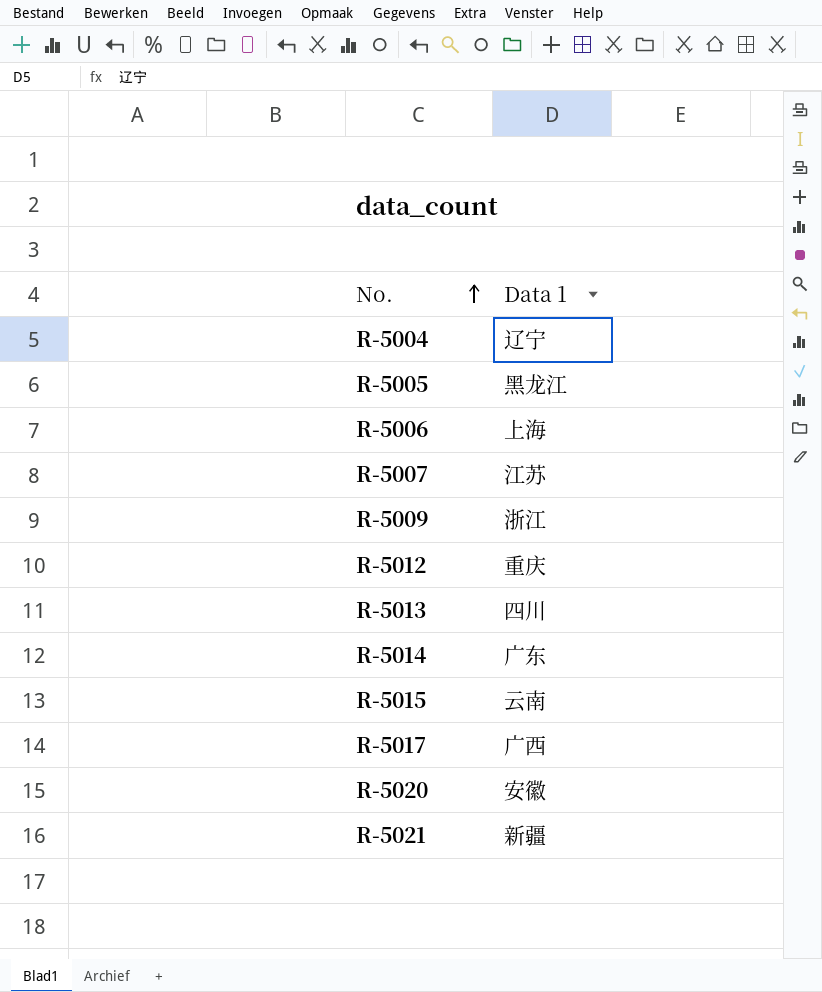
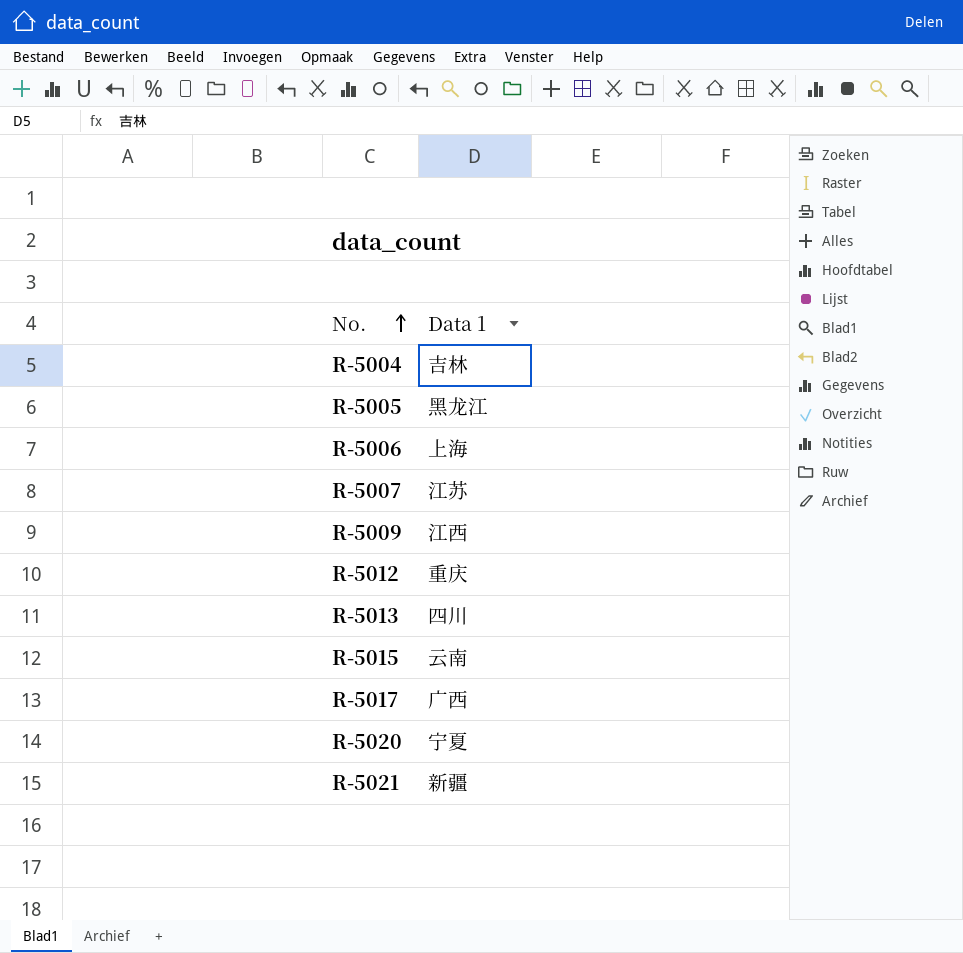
row R-5014: 广东 -> none
R-5004 | Data 1: 辽宁 -> 吉林
R-5009 | Data 1: 浙江 -> 江西
R-5020 | Data 1: 安徽 -> 宁夏

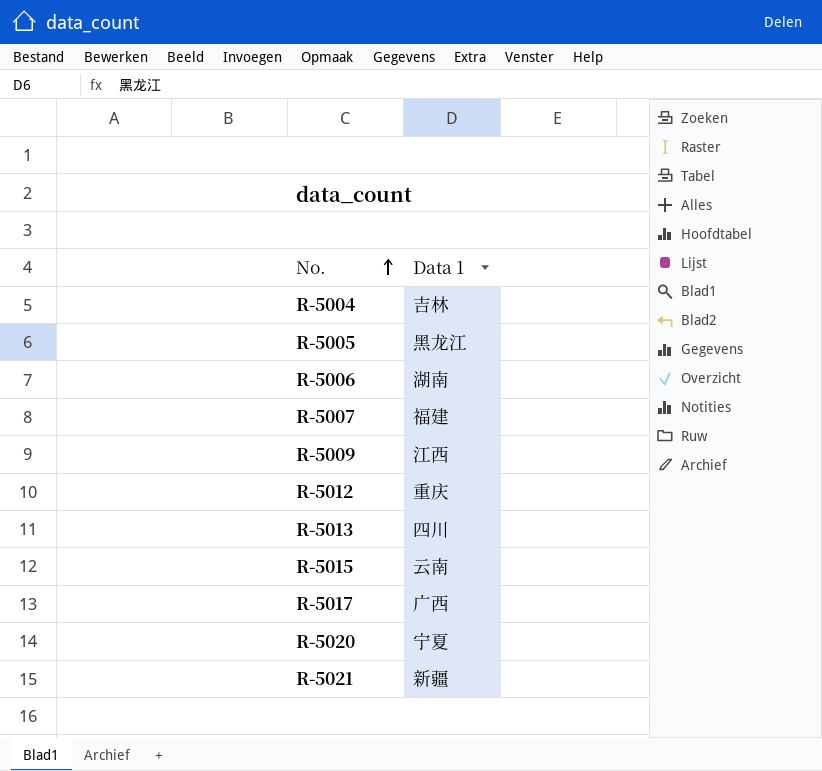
R-5006 | Data 1: 上海 -> 湖南
R-5007 | Data 1: 江苏 -> 福建

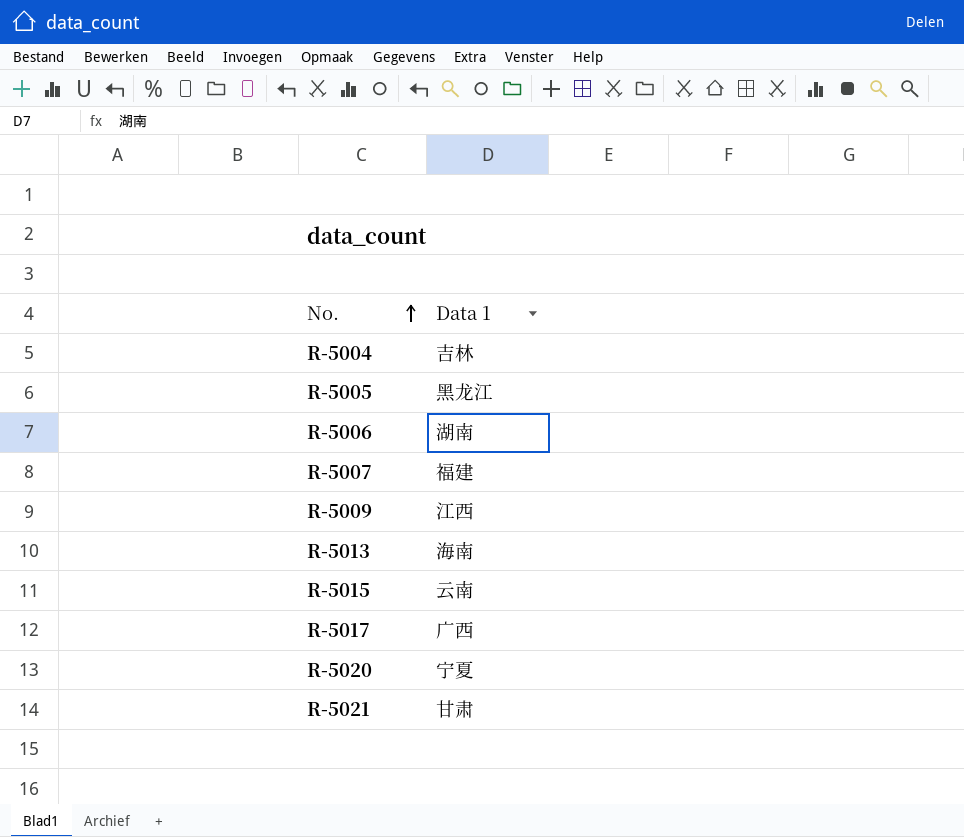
row R-5012: 重庆 -> none
R-5013 | Data 1: 四川 -> 海南
R-5021 | Data 1: 新疆 -> 甘肃

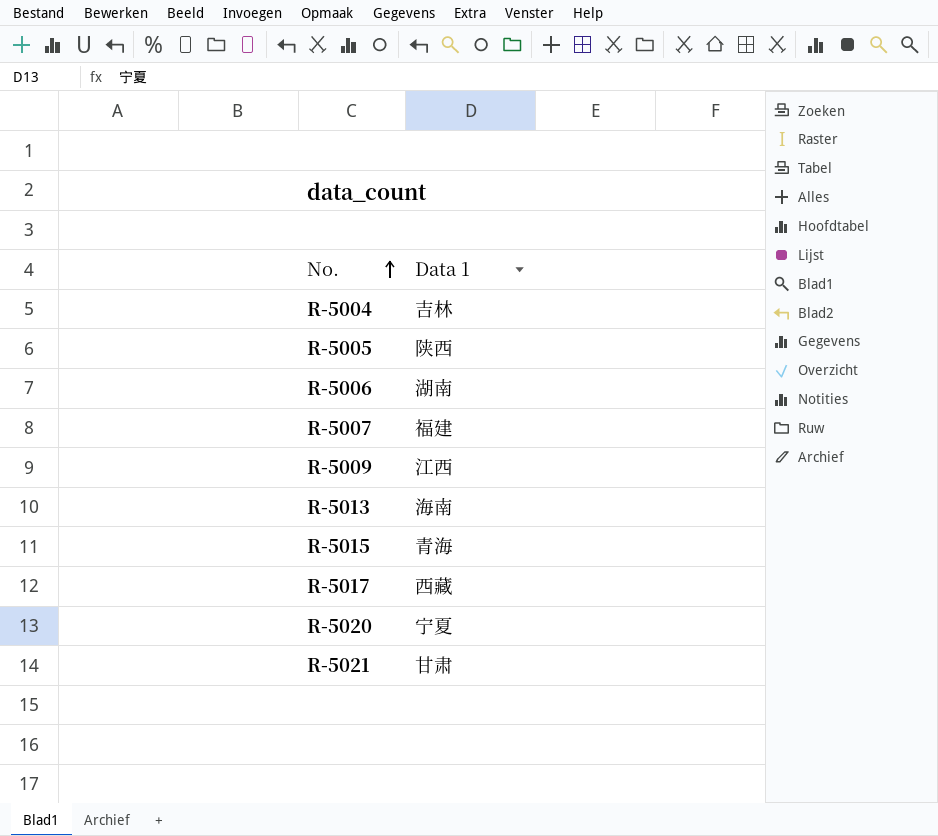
R-5005 | Data 1: 黑龙江 -> 陕西
R-5015 | Data 1: 云南 -> 青海
R-5017 | Data 1: 广西 -> 西藏

